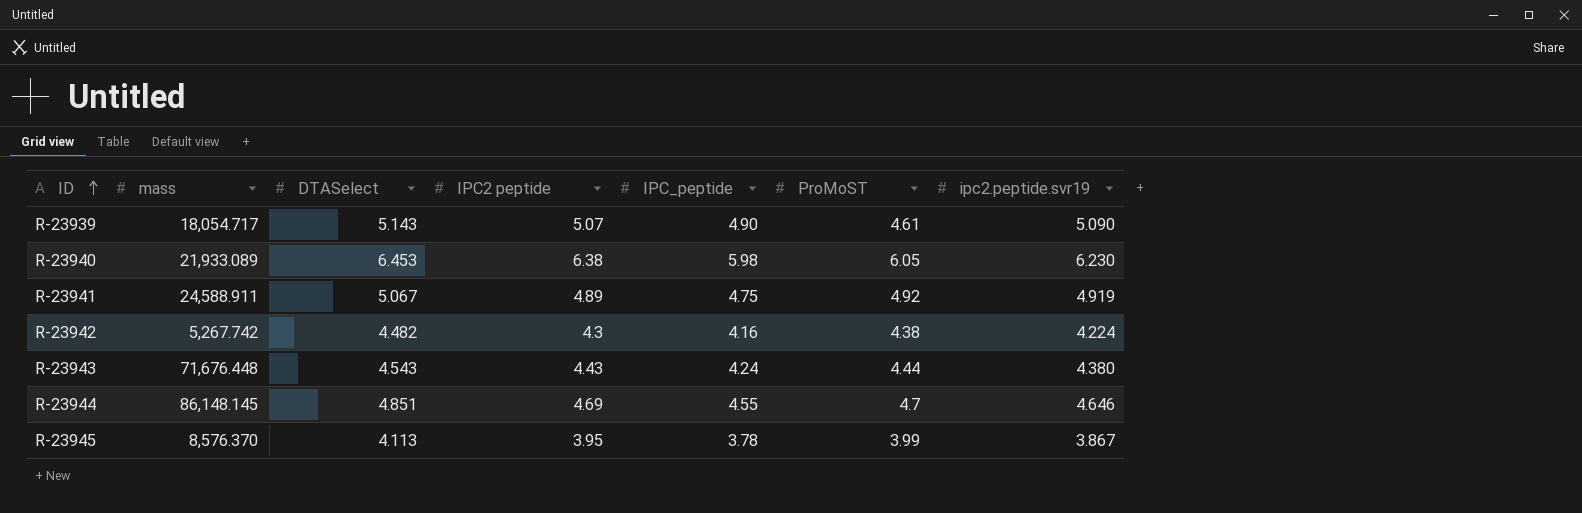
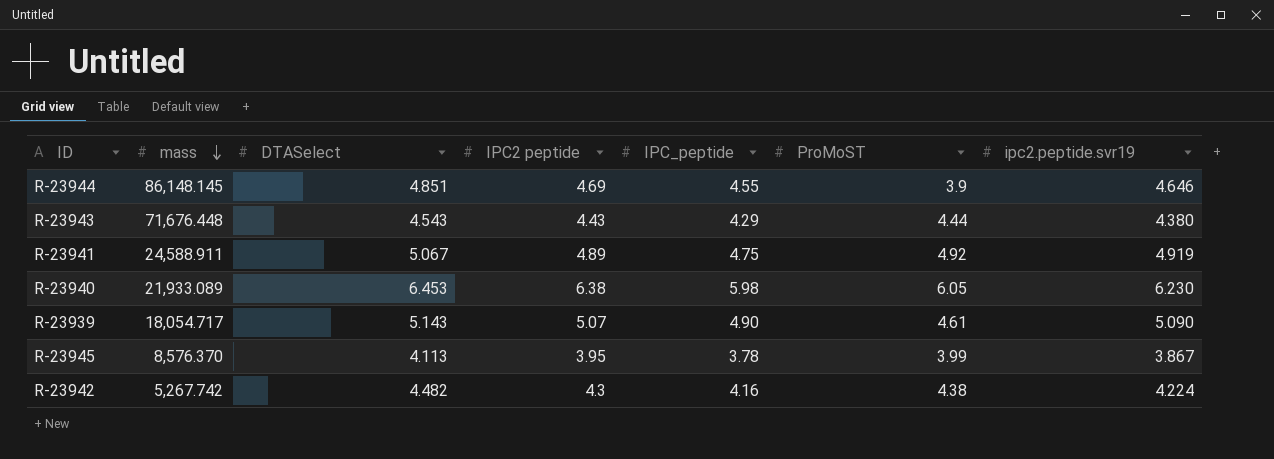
row order: ID ascending -> mass descending
R-23944 | ProMoST: 4.7 -> 3.9
R-23943 | IPC_peptide: 4.24 -> 4.29

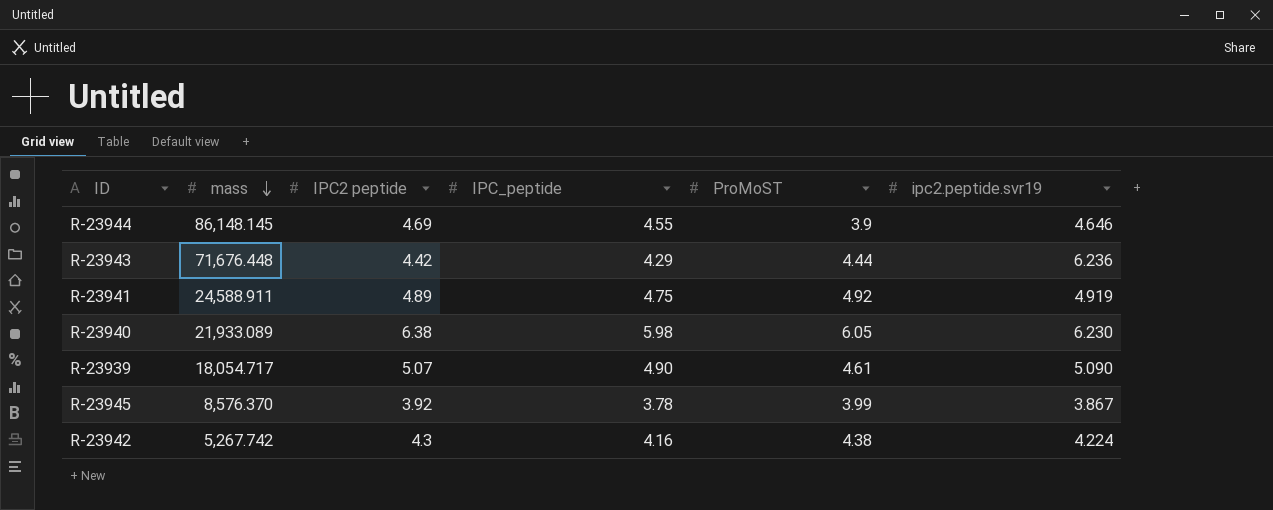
column DTASelect | position: 3 -> none
R-23943 | IPC2 peptide: 4.43 -> 4.42
R-23943 | ipc2.peptide.svr19: 4.380 -> 6.236
R-23945 | IPC2 peptide: 3.95 -> 3.92

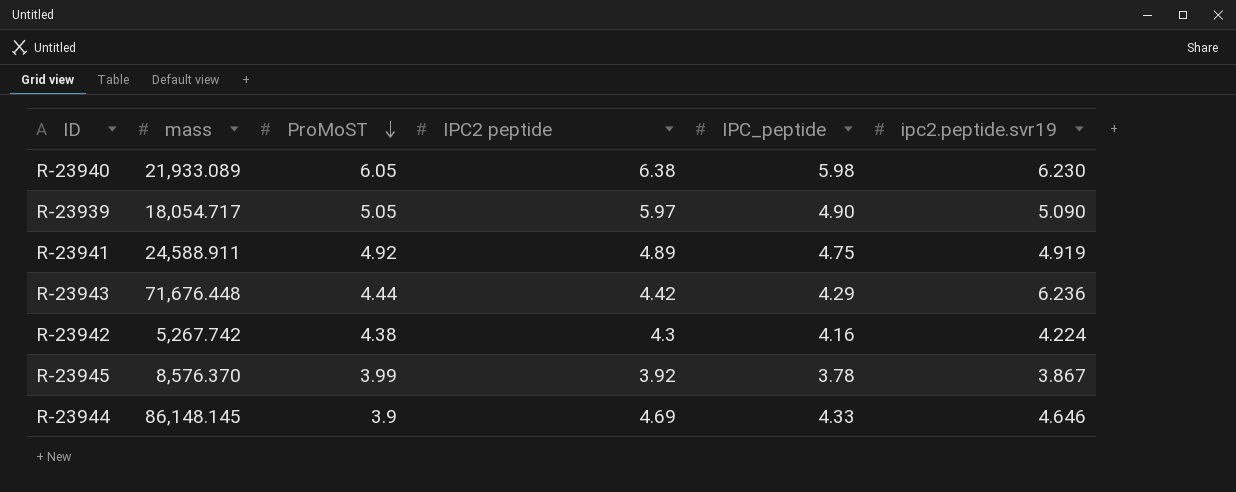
row order: mass descending -> ProMoST descending
column ProMoST | position: 5 -> 3
R-23939 | ProMoST: 4.61 -> 5.05
R-23939 | IPC2 peptide: 5.07 -> 5.97
R-23944 | IPC_peptide: 4.55 -> 4.33

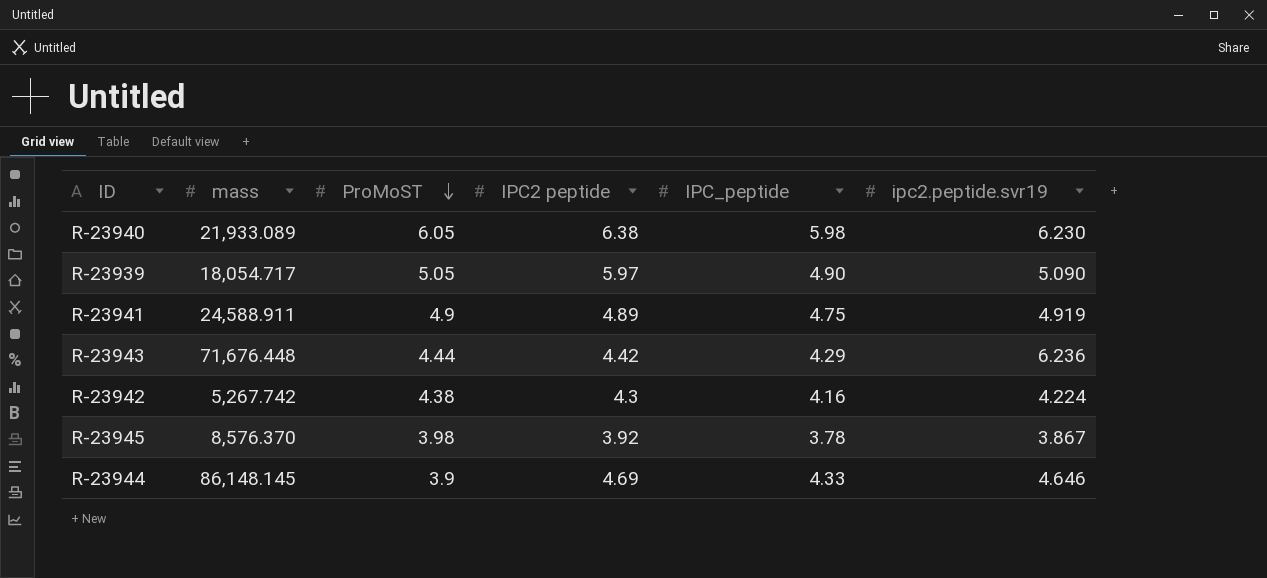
R-23941 | ProMoST: 4.92 -> 4.9
R-23945 | ProMoST: 3.99 -> 3.98

